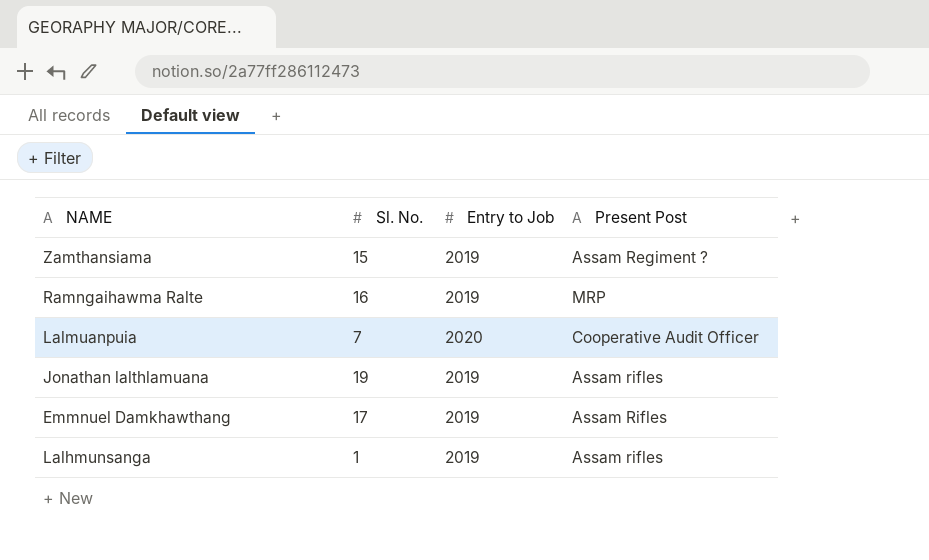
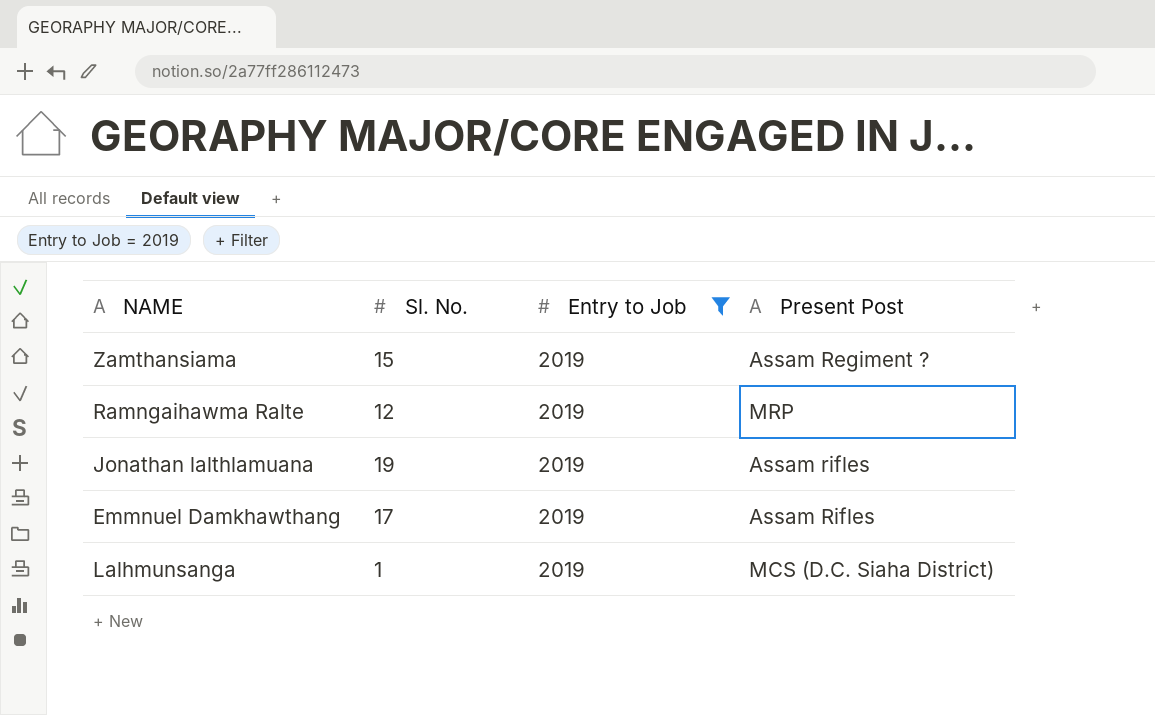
filter: none -> Entry to Job = 2019
Ramngaihawma Ralte | Sl. No.: 16 -> 12
Lalhmunsanga | Present Post: Assam rifles -> MCS (D.C. Siaha District)

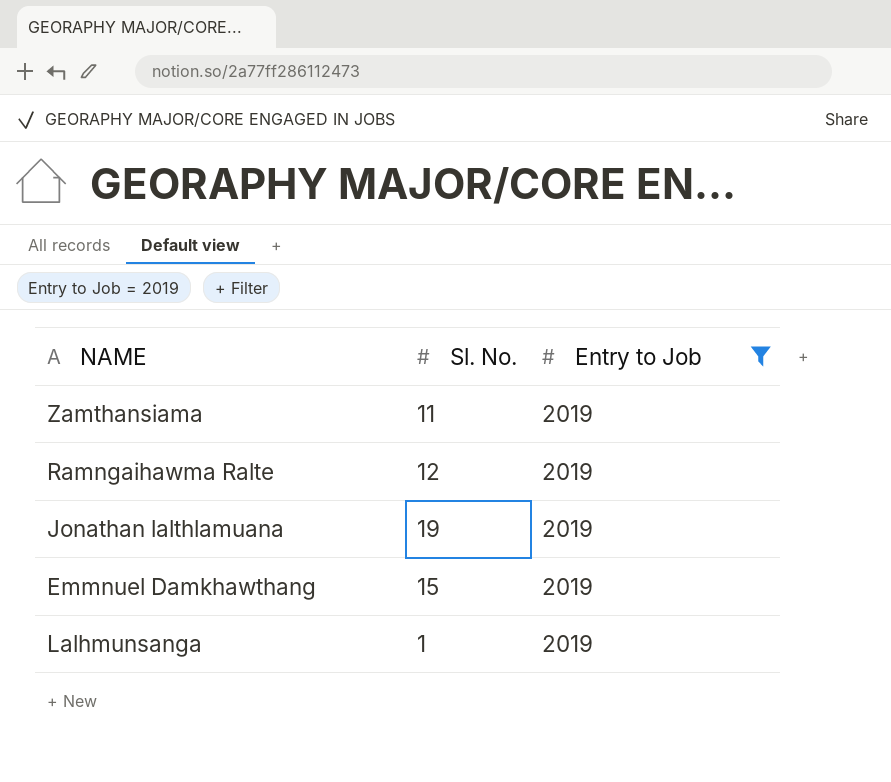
column Present Post | position: 4 -> none
Zamthansiama | Sl. No.: 15 -> 11
Emmnuel Damkhawthang | Sl. No.: 17 -> 15

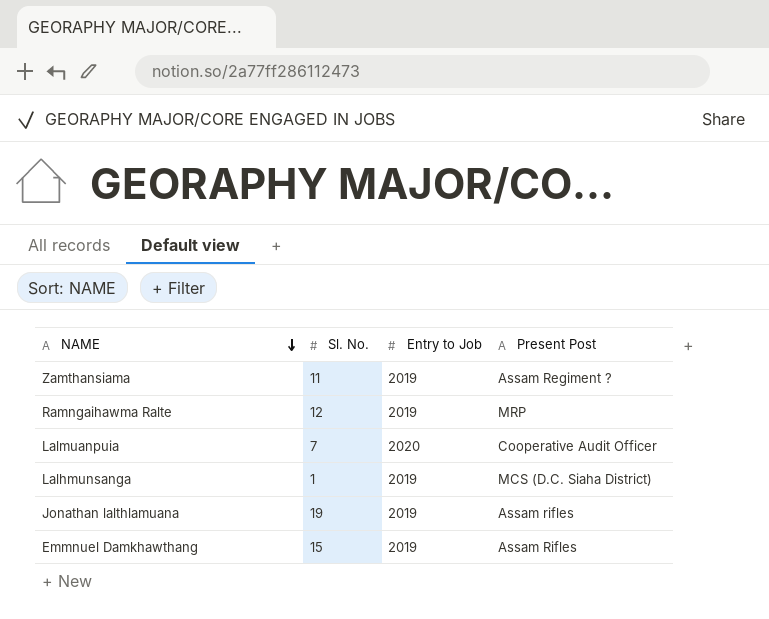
filter: Entry to Job = 2019 -> none
row order: none -> NAME descending
column Present Post | position: none -> 4

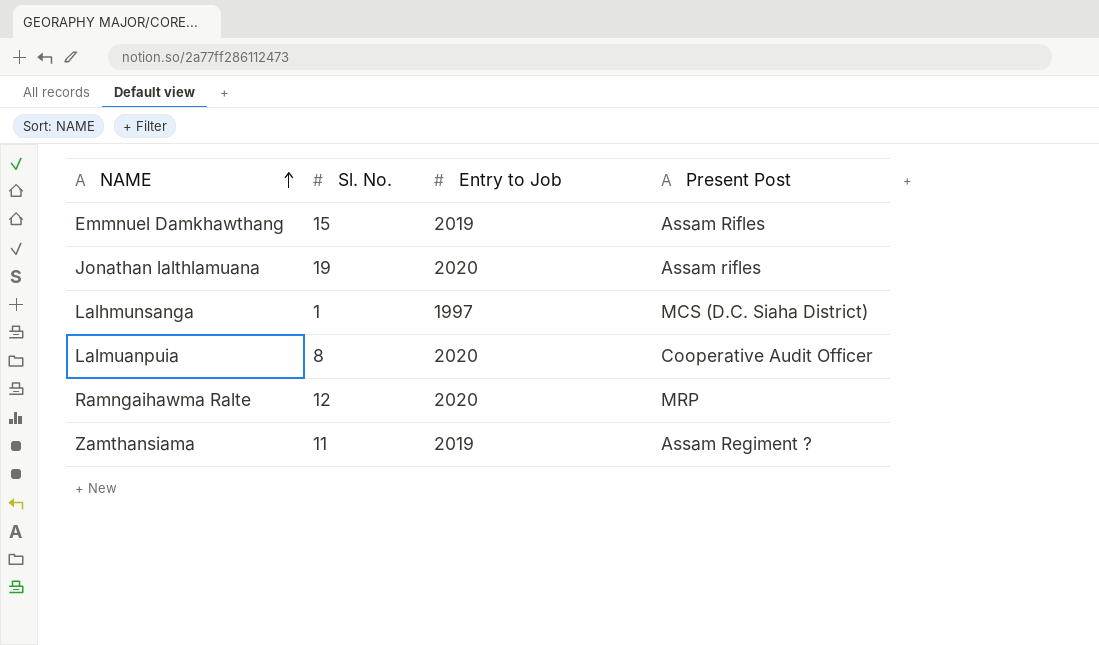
row order: NAME descending -> NAME ascending
Jonathan lalthlamuana | Entry to Job: 2019 -> 2020
Lalhmunsanga | Entry to Job: 2019 -> 1997
Lalmuanpuia | Sl. No.: 7 -> 8
Ramngaihawma Ralte | Entry to Job: 2019 -> 2020

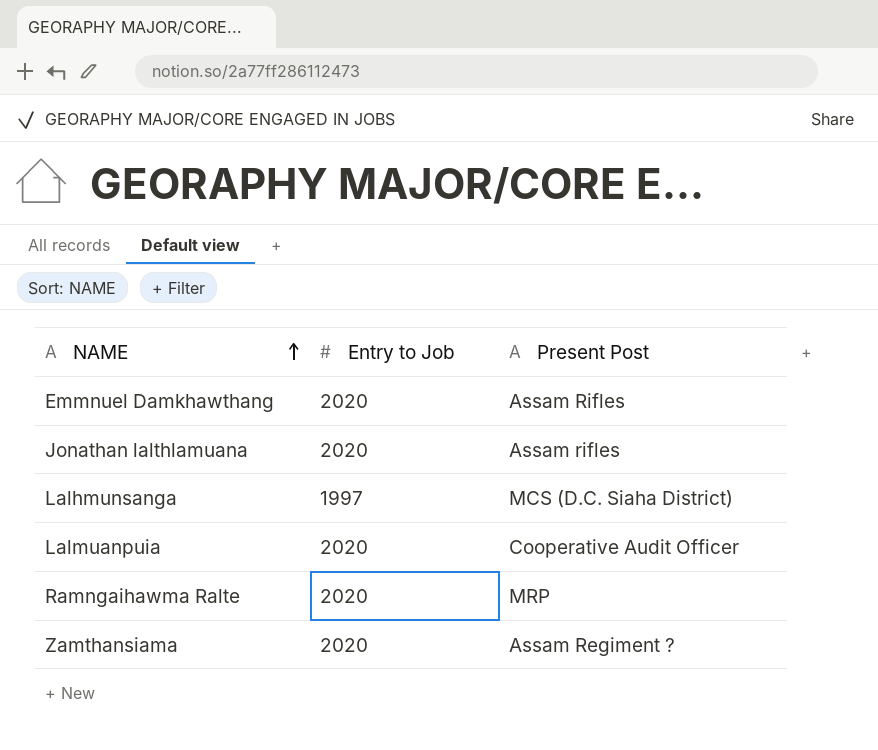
column Sl. No. | position: 2 -> none
Emmnuel Damkhawthang | Entry to Job: 2019 -> 2020
Zamthansiama | Entry to Job: 2019 -> 2020

